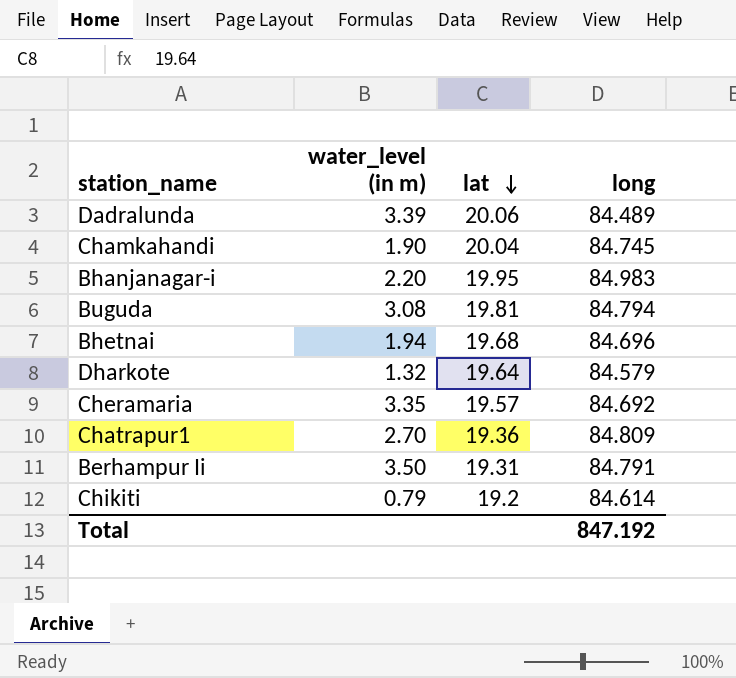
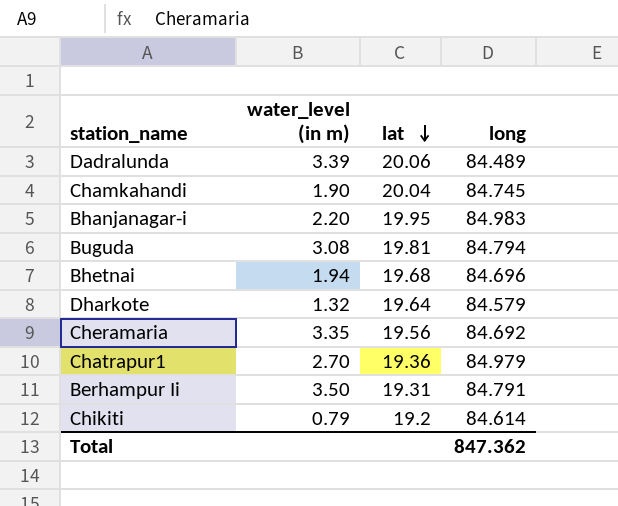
Cheramaria | lat: 19.57 -> 19.56
Chatrapur1 | long: 84.809 -> 84.979
Total | long: 847.192 -> 847.362

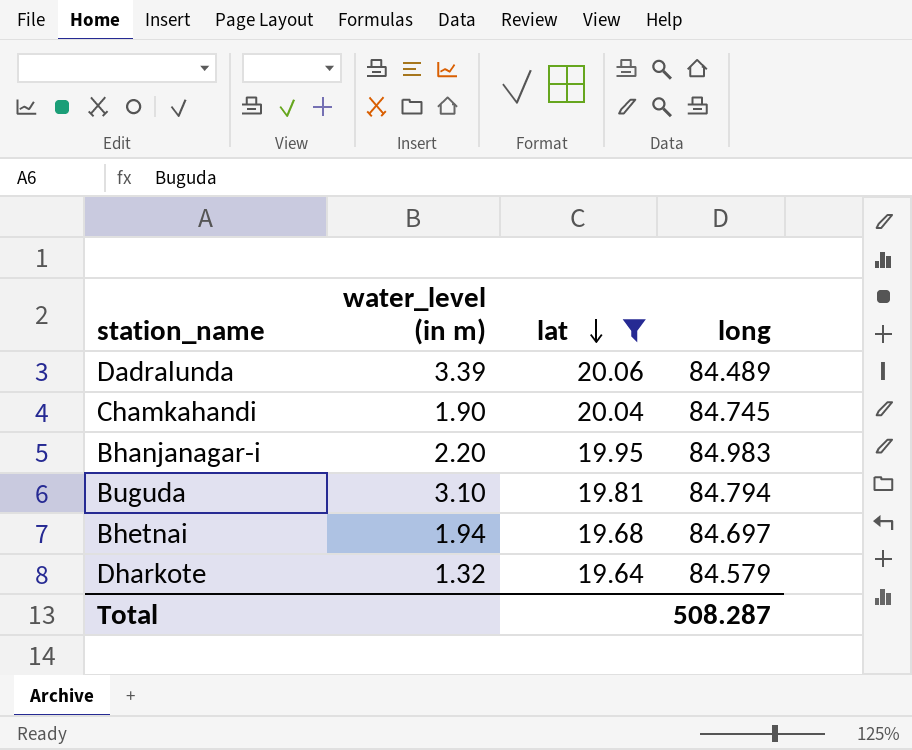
filter: none -> lat >= 19.64
Buguda | water_level (in m): 3.08 -> 3.10
Bhetnai | long: 84.696 -> 84.697
Total | long: 847.362 -> 508.287

